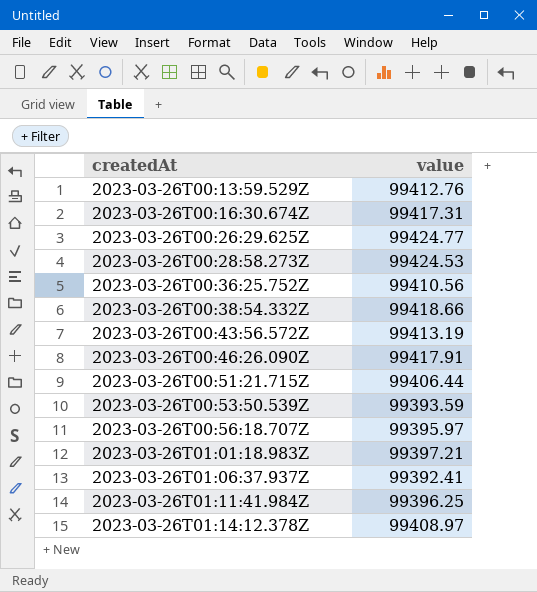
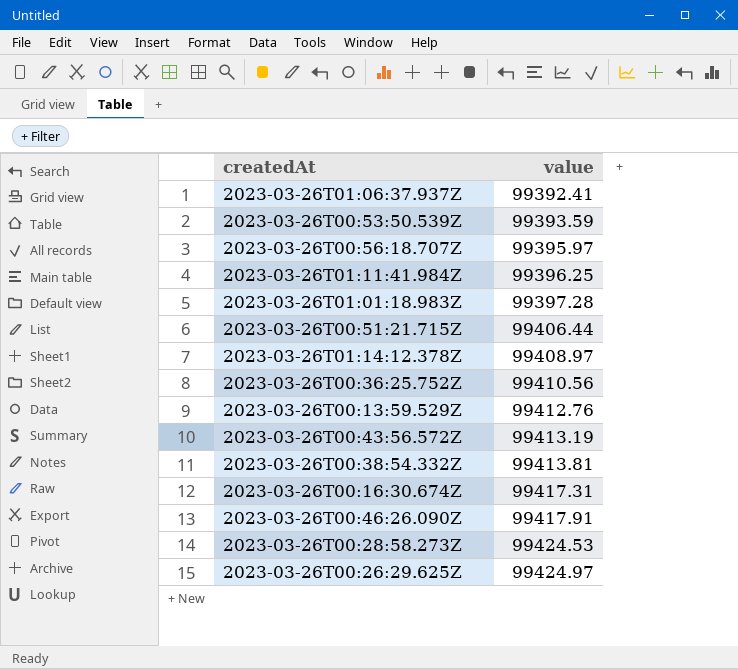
row order: createdAt ascending -> value ascending
2023-03-26T01:01:18.983Z | value: 99397.21 -> 99397.28
2023-03-26T00:38:54.332Z | value: 99418.66 -> 99413.81
2023-03-26T00:26:29.625Z | value: 99424.77 -> 99424.97

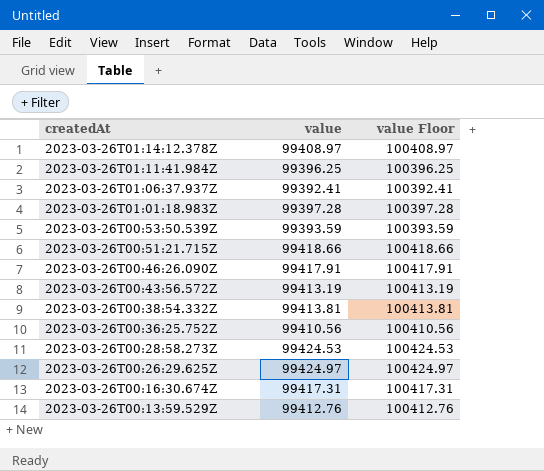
row order: value ascending -> createdAt descending
column value Floor | formula: none -> [value] + 1000
row 2023-03-26T00:56:18.707Z: 99395.97 -> none
2023-03-26T00:51:21.715Z | value: 99406.44 -> 99418.66

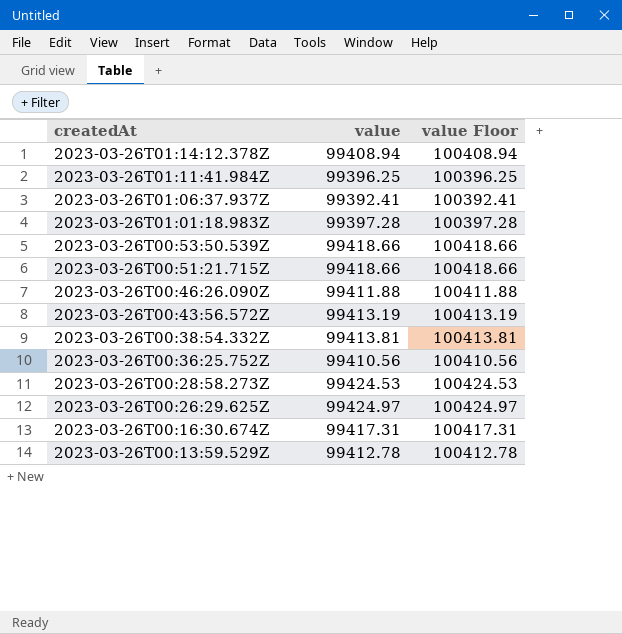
2023-03-26T01:14:12.378Z | value: 99408.97 -> 99408.94
2023-03-26T01:14:12.378Z | value Floor: 100408.97 -> 100408.94
2023-03-26T00:53:50.539Z | value: 99393.59 -> 99418.66
2023-03-26T00:53:50.539Z | value Floor: 100393.59 -> 100418.66
2023-03-26T00:46:26.090Z | value: 99417.91 -> 99411.88
2023-03-26T00:46:26.090Z | value Floor: 100417.91 -> 100411.88
2023-03-26T00:13:59.529Z | value: 99412.76 -> 99412.78
2023-03-26T00:13:59.529Z | value Floor: 100412.76 -> 100412.78

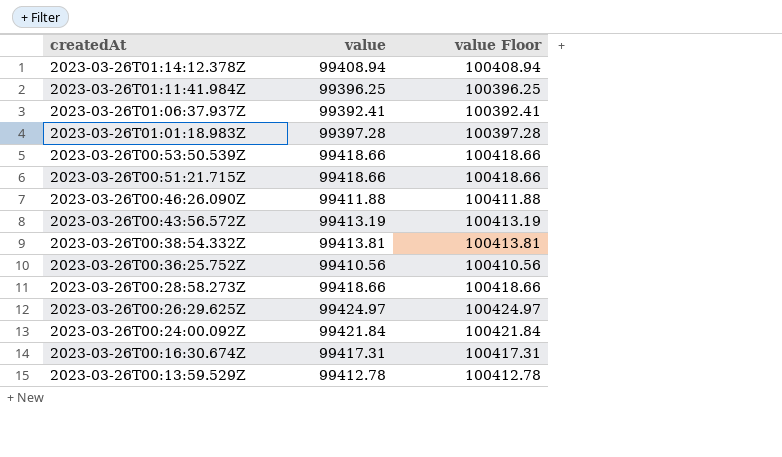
2023-03-26T00:28:58.273Z | value: 99424.53 -> 99418.66
2023-03-26T00:28:58.273Z | value Floor: 100424.53 -> 100418.66
row 2023-03-26T00:24:00.092Z: none -> 99421.84 | 100421.84

